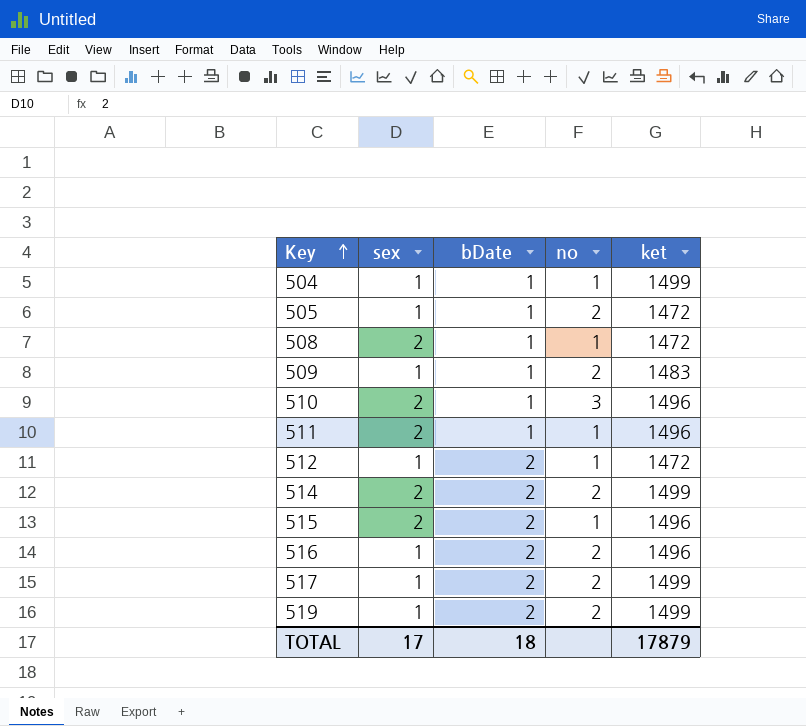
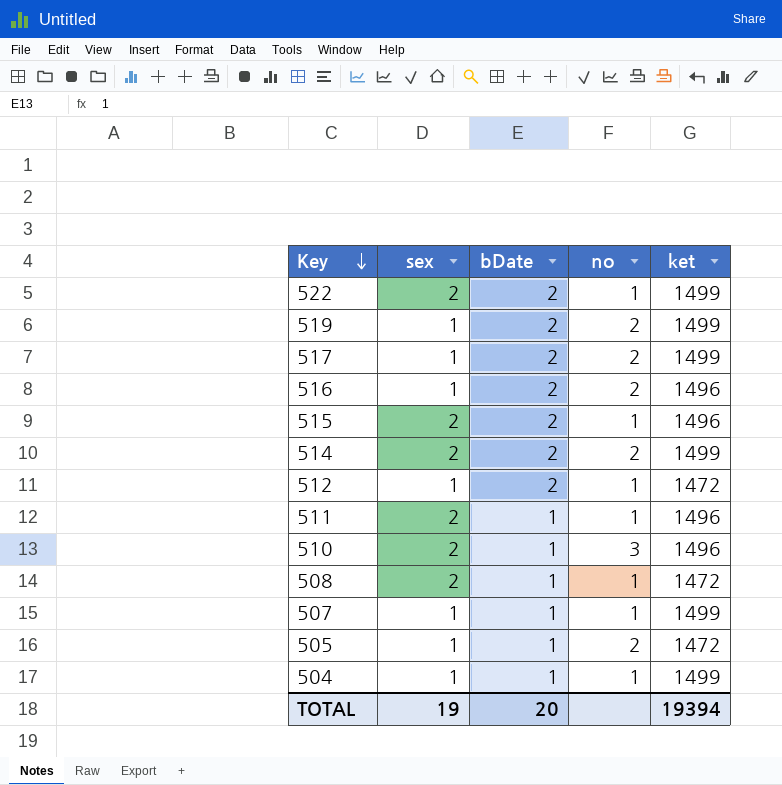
row order: Key ascending -> Key descending
row 509: 1 | 1 | 2 | 1483 -> none
row 522: none -> 2 | 2 | 1 | 1499
row 507: none -> 1 | 1 | 1 | 1499
TOTAL | sex: 17 -> 19
TOTAL | bDate: 18 -> 20
TOTAL | ket: 17879 -> 19394

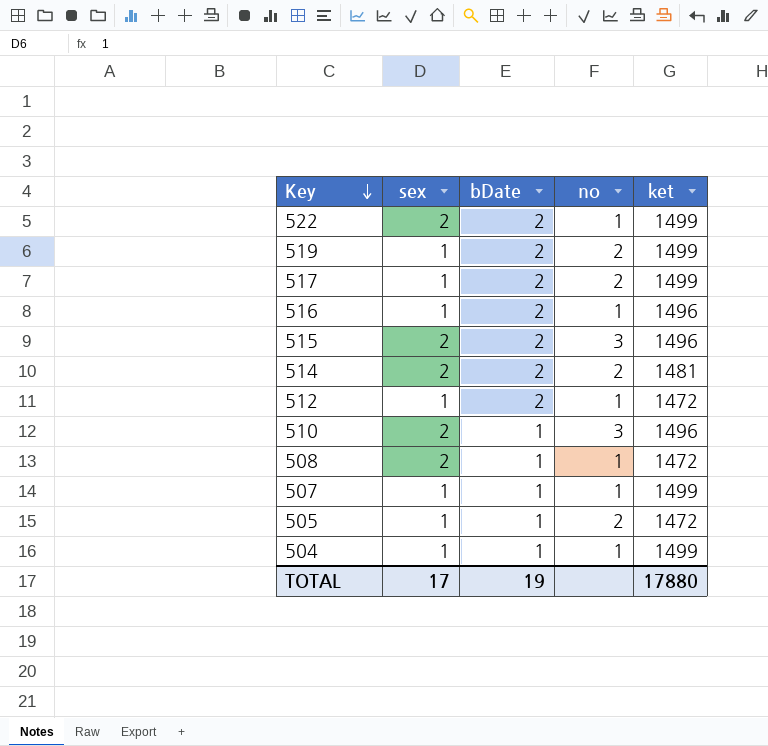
row 511: 2 | 1 | 1 | 1496 -> none
516 | no: 2 -> 1
515 | no: 1 -> 3
514 | ket: 1499 -> 1481
TOTAL | sex: 19 -> 17
TOTAL | bDate: 20 -> 19
TOTAL | ket: 19394 -> 17880

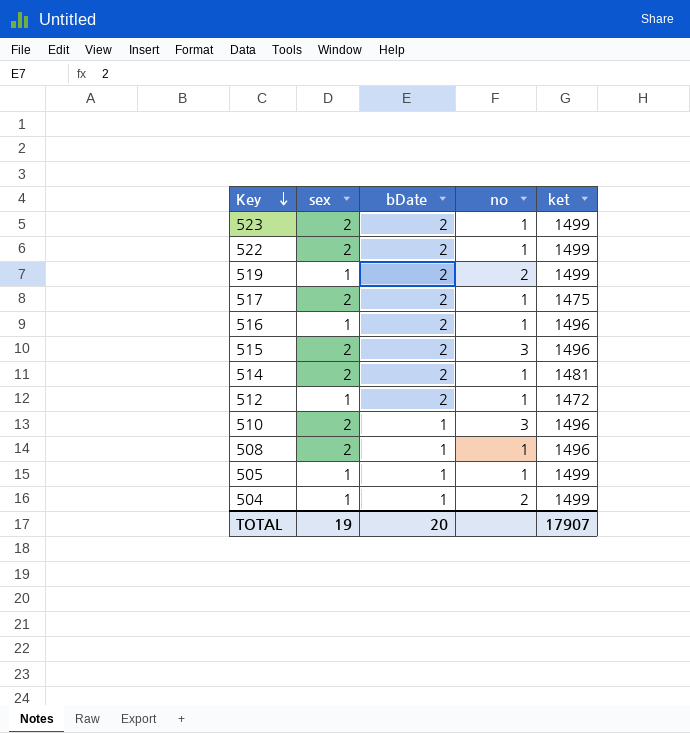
row 507: 1 | 1 | 1 | 1499 -> none
row 523: none -> 2 | 2 | 1 | 1499
517 | sex: 1 -> 2
517 | no: 2 -> 1
517 | ket: 1499 -> 1475
514 | no: 2 -> 1
508 | ket: 1472 -> 1496
505 | no: 2 -> 1
505 | ket: 1472 -> 1499
504 | no: 1 -> 2
TOTAL | sex: 17 -> 19
TOTAL | bDate: 19 -> 20
TOTAL | ket: 17880 -> 17907

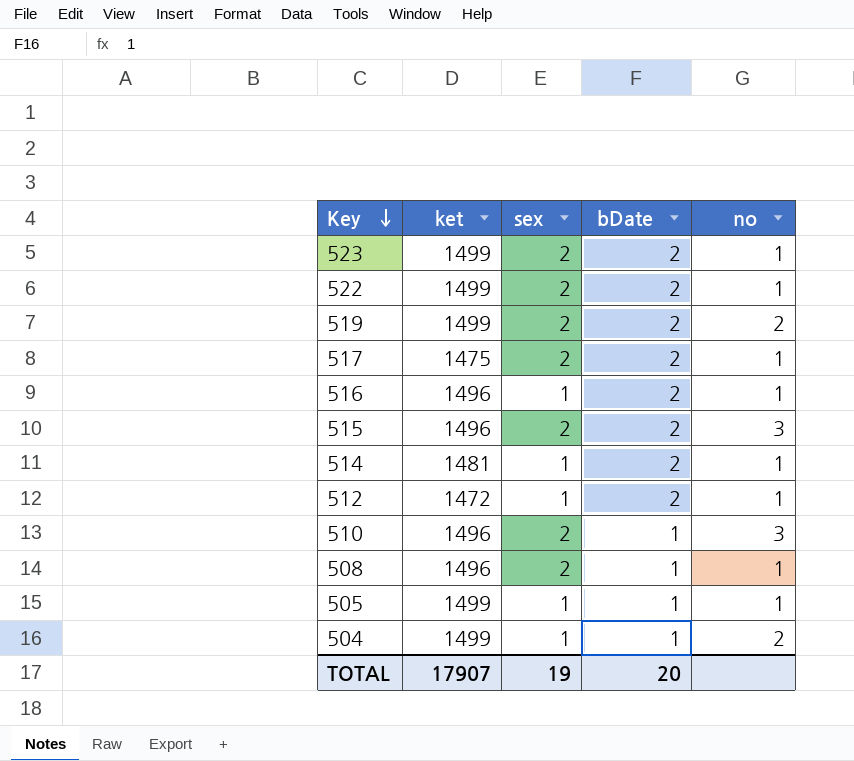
column ket | position: 5 -> 2
519 | sex: 1 -> 2
514 | sex: 2 -> 1

